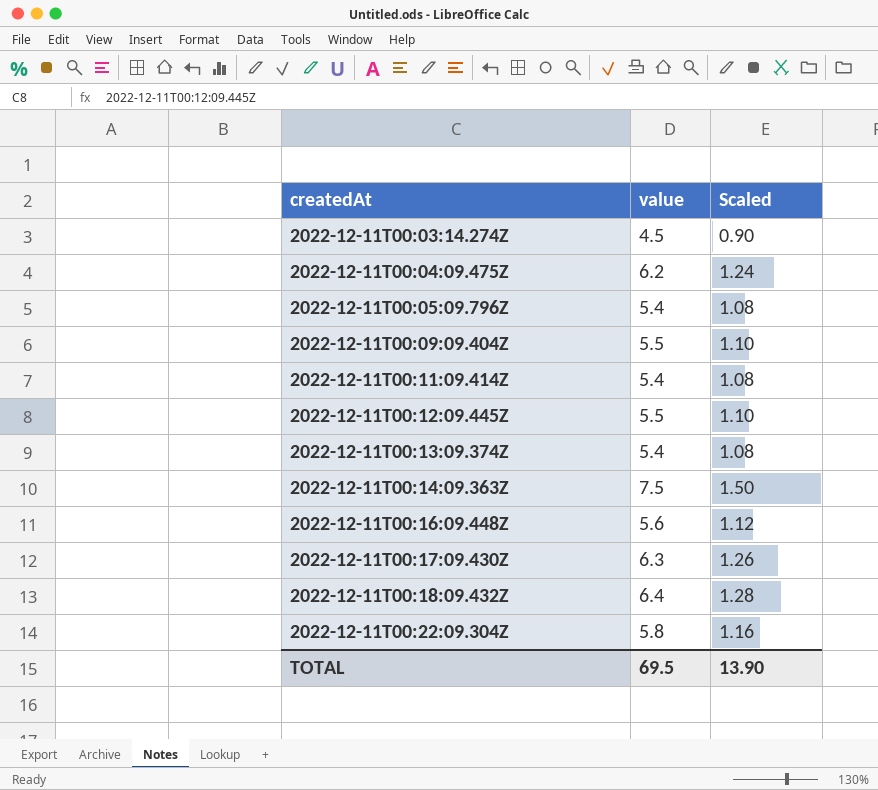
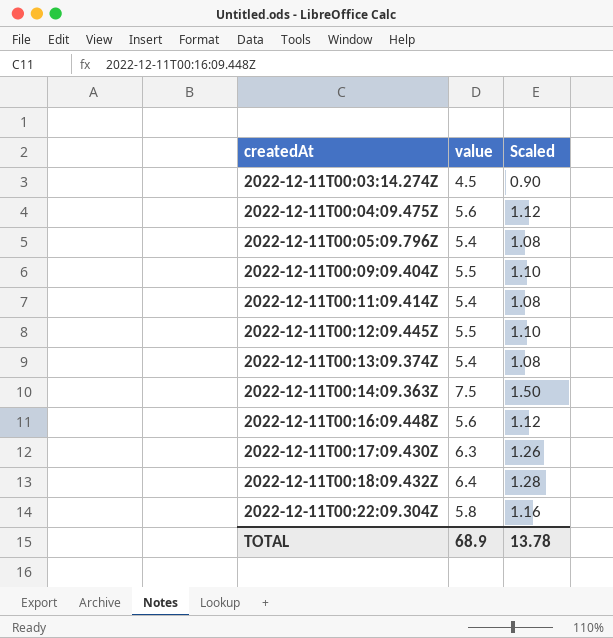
2022-12-11T00:04:09.475Z | value: 6.2 -> 5.6
2022-12-11T00:04:09.475Z | Scaled: 1.24 -> 1.12
TOTAL | value: 69.5 -> 68.9
TOTAL | Scaled: 13.90 -> 13.78

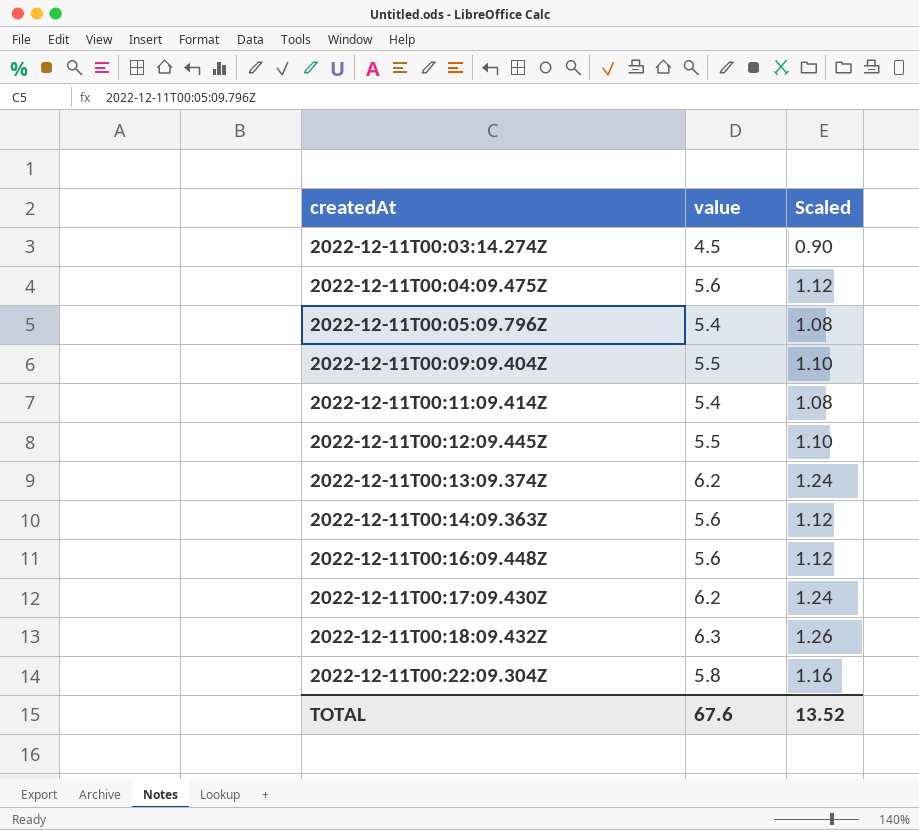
2022-12-11T00:13:09.374Z | value: 5.4 -> 6.2
2022-12-11T00:13:09.374Z | Scaled: 1.08 -> 1.24
2022-12-11T00:14:09.363Z | value: 7.5 -> 5.6
2022-12-11T00:14:09.363Z | Scaled: 1.50 -> 1.12
2022-12-11T00:17:09.430Z | value: 6.3 -> 6.2
2022-12-11T00:17:09.430Z | Scaled: 1.26 -> 1.24
2022-12-11T00:18:09.432Z | value: 6.4 -> 6.3
2022-12-11T00:18:09.432Z | Scaled: 1.28 -> 1.26
TOTAL | value: 68.9 -> 67.6
TOTAL | Scaled: 13.78 -> 13.52

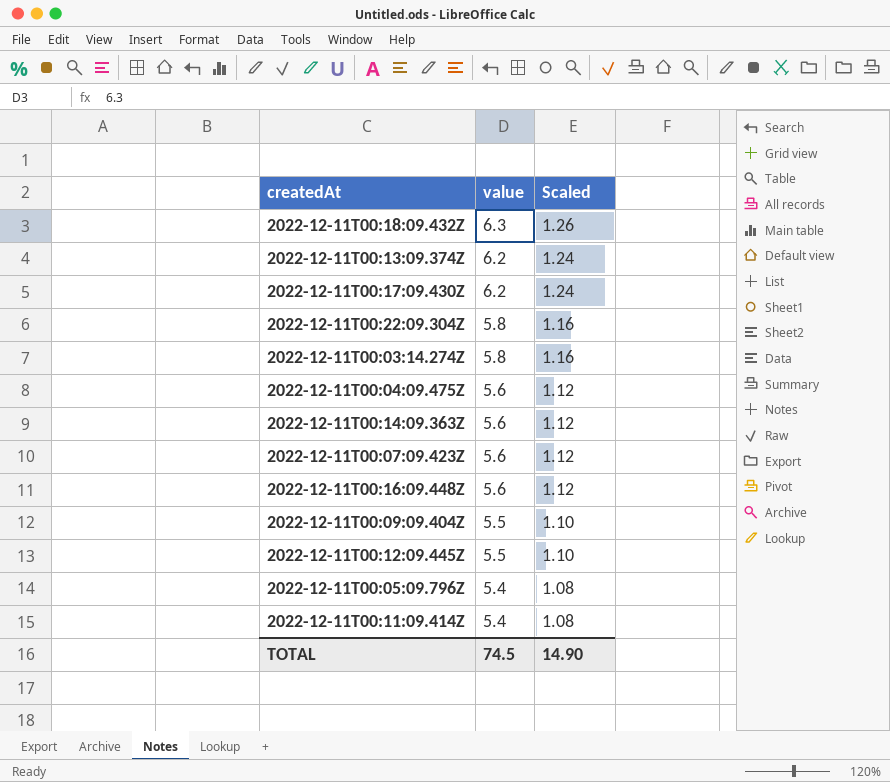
row order: createdAt ascending -> value descending
2022-12-11T00:03:14.274Z | value: 4.5 -> 5.8
2022-12-11T00:03:14.274Z | Scaled: 0.90 -> 1.16
row 2022-12-11T00:07:09.423Z: none -> 5.6 | 1.12
TOTAL | value: 67.6 -> 74.5
TOTAL | Scaled: 13.52 -> 14.90

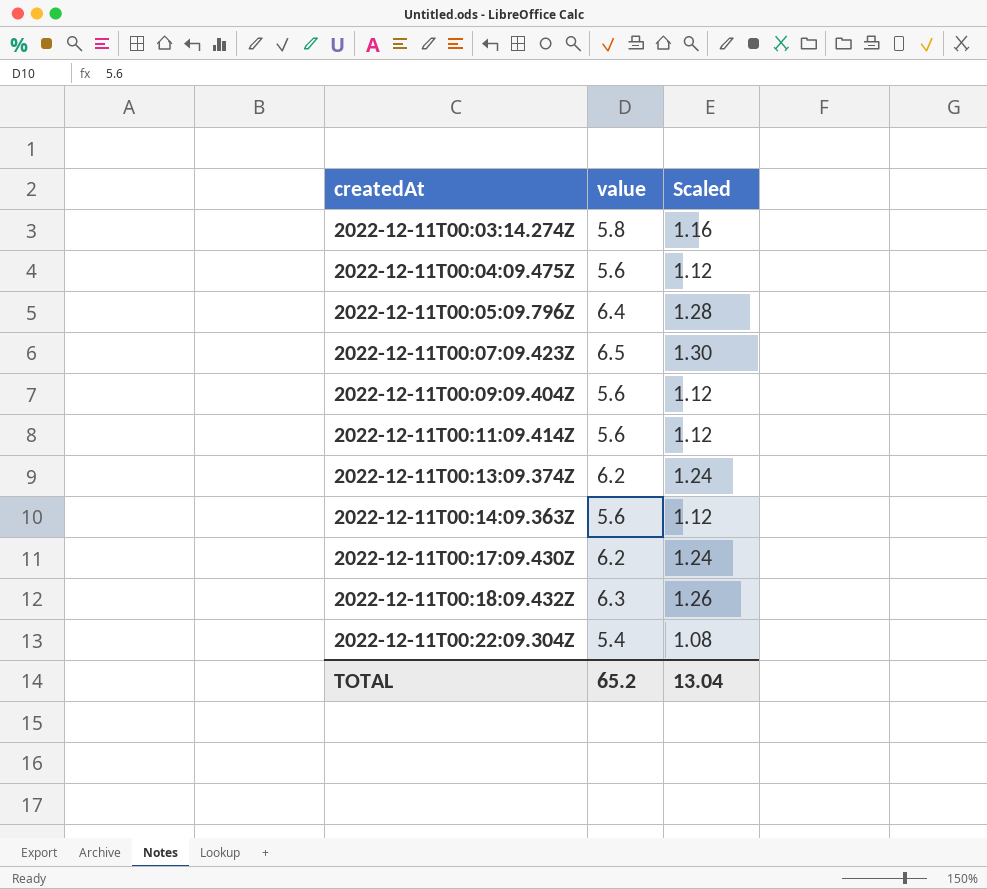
row order: value descending -> createdAt ascending
row 2022-12-11T00:16:09.448Z: 5.6 | 1.12 -> none
row 2022-12-11T00:12:09.445Z: 5.5 | 1.10 -> none
2022-12-11T00:05:09.796Z | value: 5.4 -> 6.4
2022-12-11T00:05:09.796Z | Scaled: 1.08 -> 1.28
2022-12-11T00:07:09.423Z | value: 5.6 -> 6.5
2022-12-11T00:07:09.423Z | Scaled: 1.12 -> 1.30
2022-12-11T00:09:09.404Z | value: 5.5 -> 5.6
2022-12-11T00:09:09.404Z | Scaled: 1.10 -> 1.12
2022-12-11T00:11:09.414Z | value: 5.4 -> 5.6
2022-12-11T00:11:09.414Z | Scaled: 1.08 -> 1.12
2022-12-11T00:22:09.304Z | value: 5.8 -> 5.4
2022-12-11T00:22:09.304Z | Scaled: 1.16 -> 1.08
TOTAL | value: 74.5 -> 65.2
TOTAL | Scaled: 14.90 -> 13.04

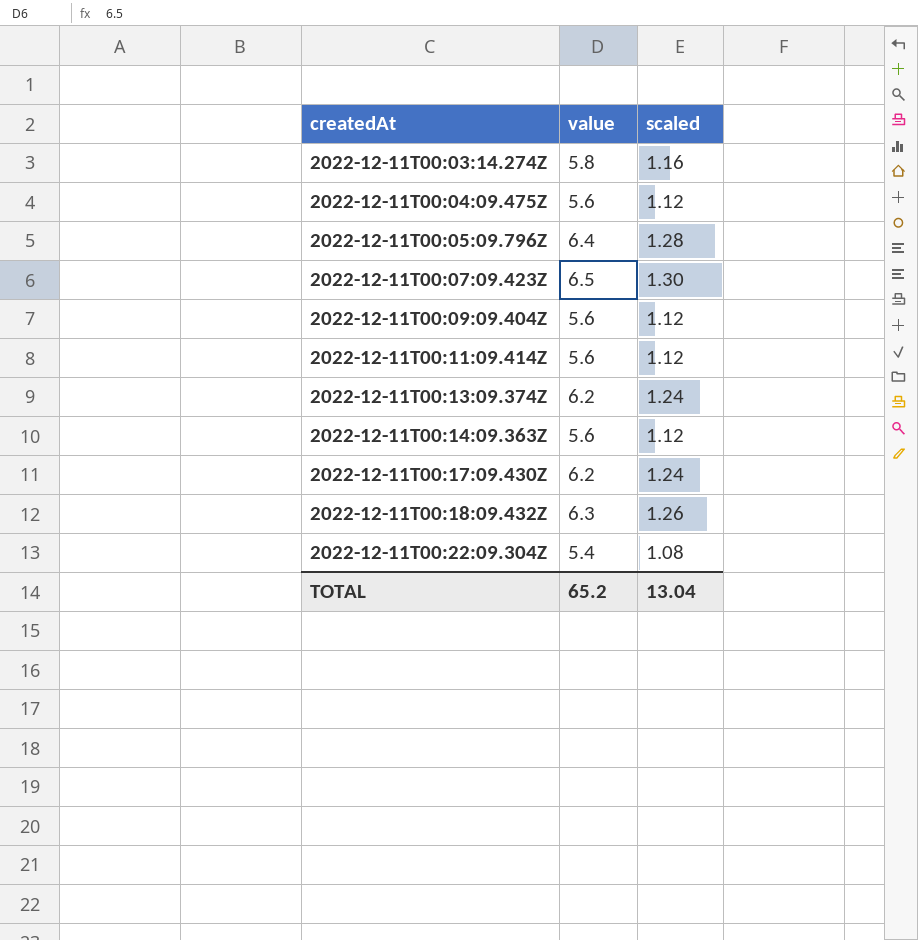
column name: Scaled -> scaled

